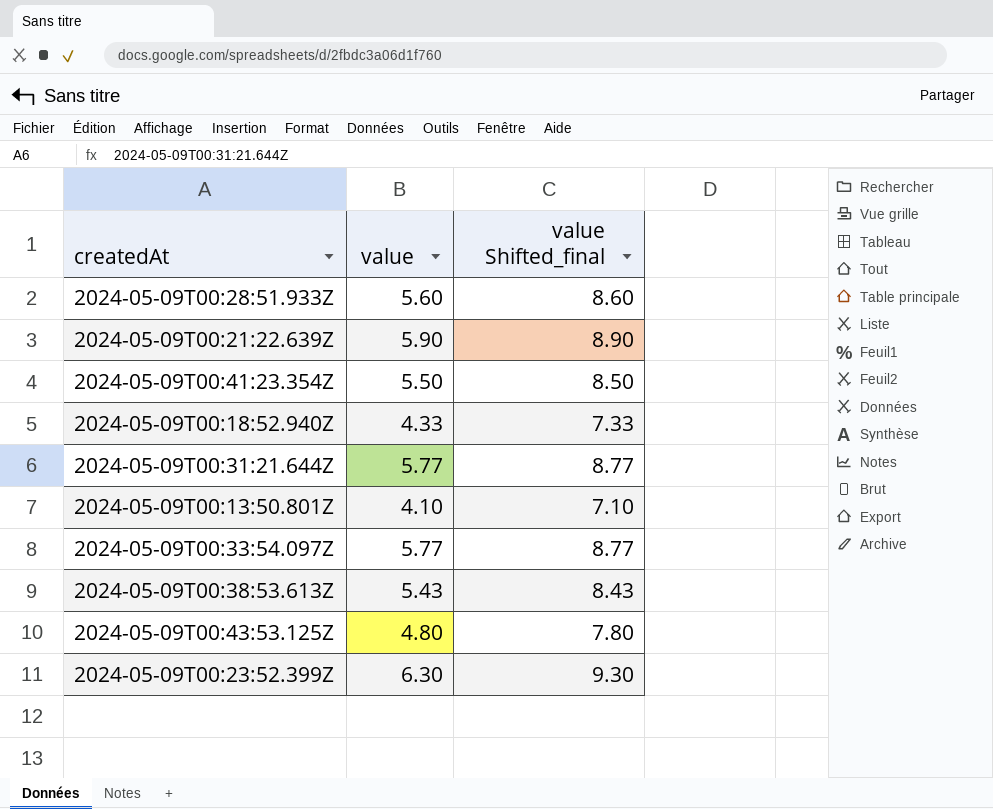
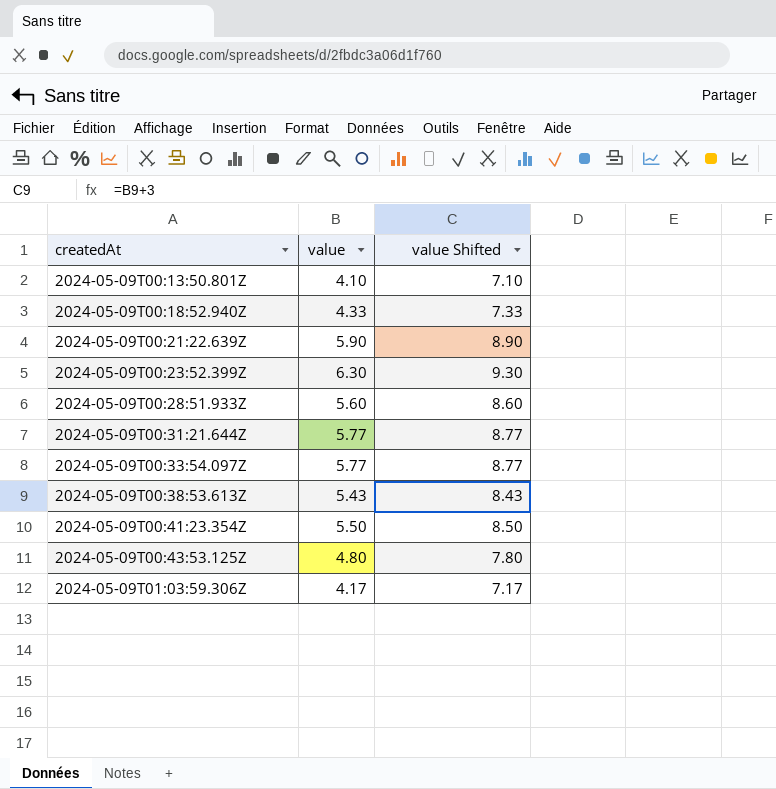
row order: none -> createdAt ascending
column name: value Shifted_final -> value Shifted
row 2024-05-09T01:03:59.306Z: none -> 4.17 | 7.17

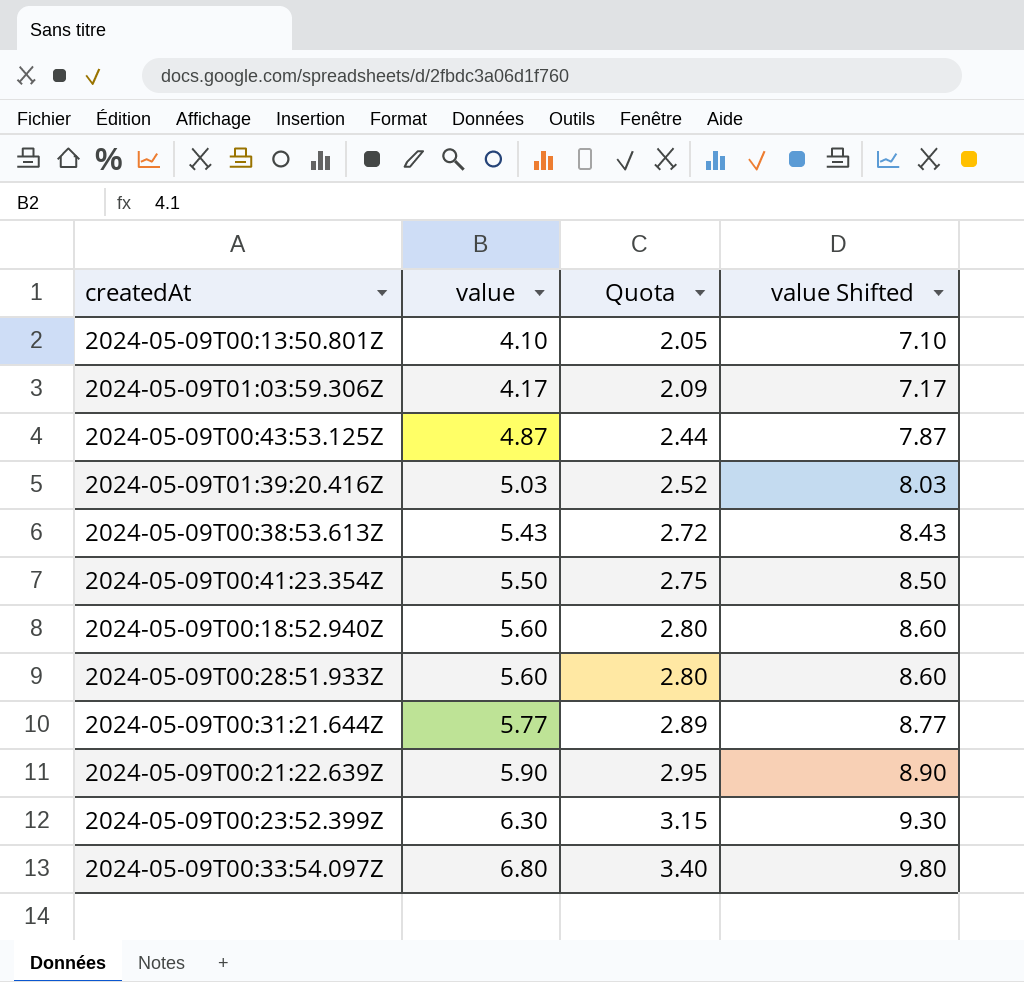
row order: createdAt ascending -> value ascending
column Quota | formula: none -> [value] * 0.5
2024-05-09T00:43:53.125Z | value: 4.80 -> 4.87
2024-05-09T00:43:53.125Z | value Shifted: 7.80 -> 7.87
row 2024-05-09T01:39:20.416Z: none -> 5.03 | 2.52 | 8.03
2024-05-09T00:18:52.940Z | value: 4.33 -> 5.60
2024-05-09T00:18:52.940Z | value Shifted: 7.33 -> 8.60
2024-05-09T00:33:54.097Z | value: 5.77 -> 6.80
2024-05-09T00:33:54.097Z | value Shifted: 8.77 -> 9.80

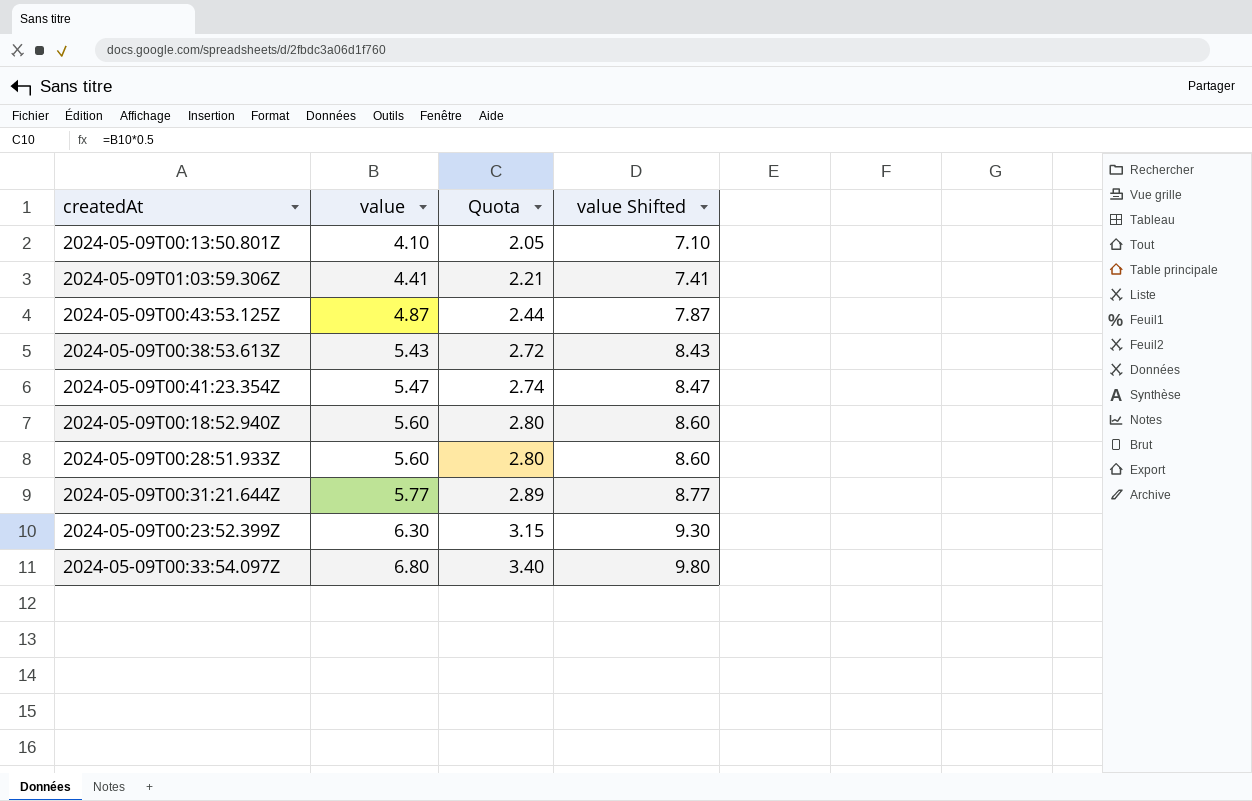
row 2024-05-09T01:39:20.416Z: 5.03 | 2.52 | 8.03 -> none
row 2024-05-09T00:21:22.639Z: 5.90 | 2.95 | 8.90 -> none
2024-05-09T01:03:59.306Z | value: 4.17 -> 4.41
2024-05-09T01:03:59.306Z | Quota: 2.09 -> 2.21
2024-05-09T01:03:59.306Z | value Shifted: 7.17 -> 7.41
2024-05-09T00:41:23.354Z | value: 5.50 -> 5.47
2024-05-09T00:41:23.354Z | Quota: 2.75 -> 2.74
2024-05-09T00:41:23.354Z | value Shifted: 8.50 -> 8.47

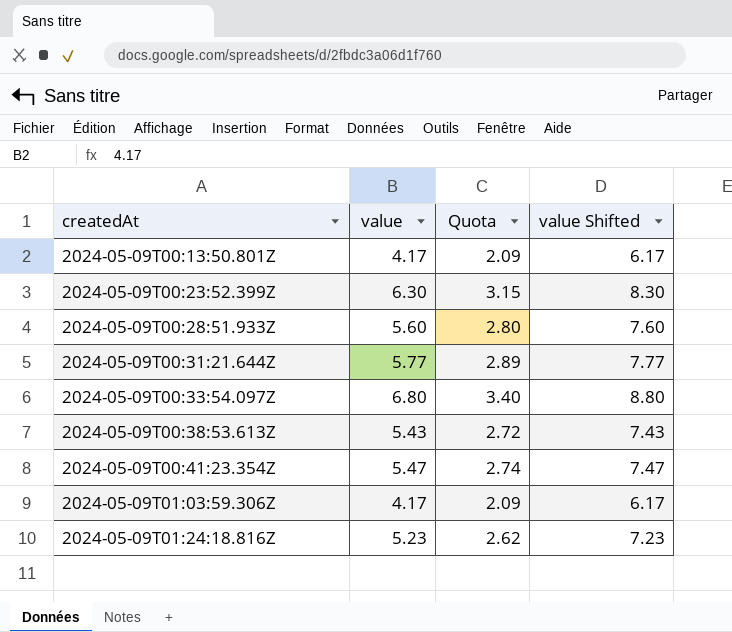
row order: value ascending -> createdAt ascending
column value Shifted | formula: [value] + 3 -> [value] + 2
row 2024-05-09T00:43:53.125Z: 4.87 | 2.44 | 7.87 -> none
row 2024-05-09T00:18:52.940Z: 5.60 | 2.80 | 8.60 -> none
2024-05-09T00:13:50.801Z | value: 4.10 -> 4.17
2024-05-09T00:13:50.801Z | Quota: 2.05 -> 2.09
2024-05-09T01:03:59.306Z | value: 4.41 -> 4.17
2024-05-09T01:03:59.306Z | Quota: 2.21 -> 2.09
row 2024-05-09T01:24:18.816Z: none -> 5.23 | 2.62 | 7.23

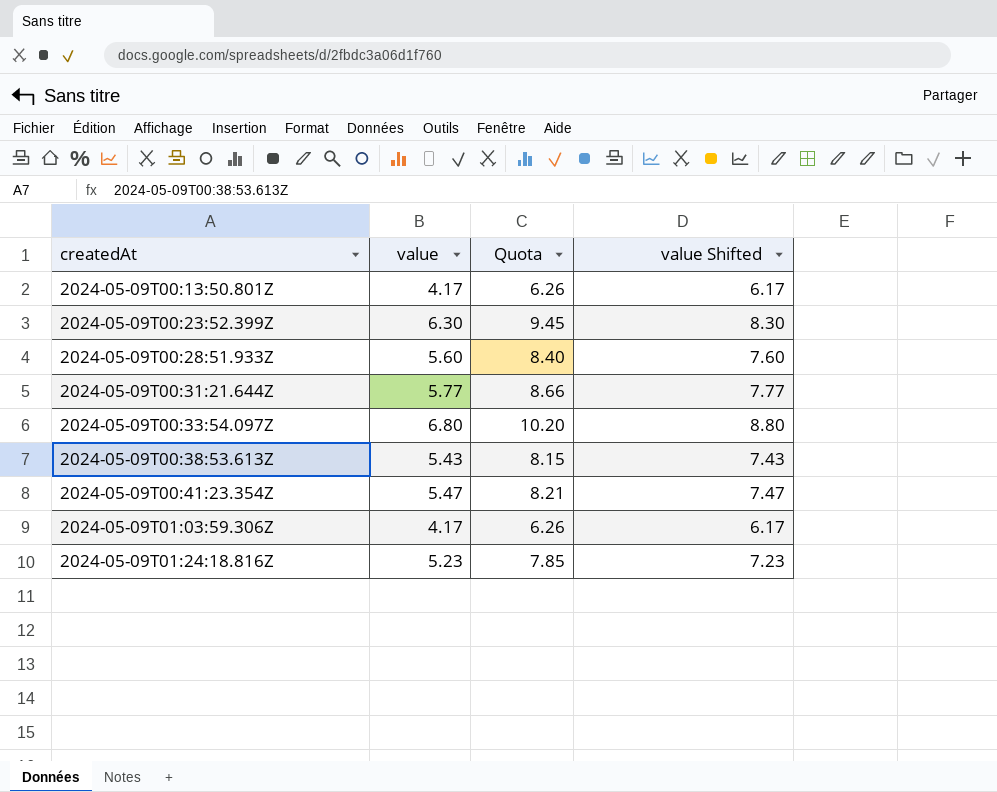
column Quota | formula: [value] * 0.5 -> [value] * 1.5

